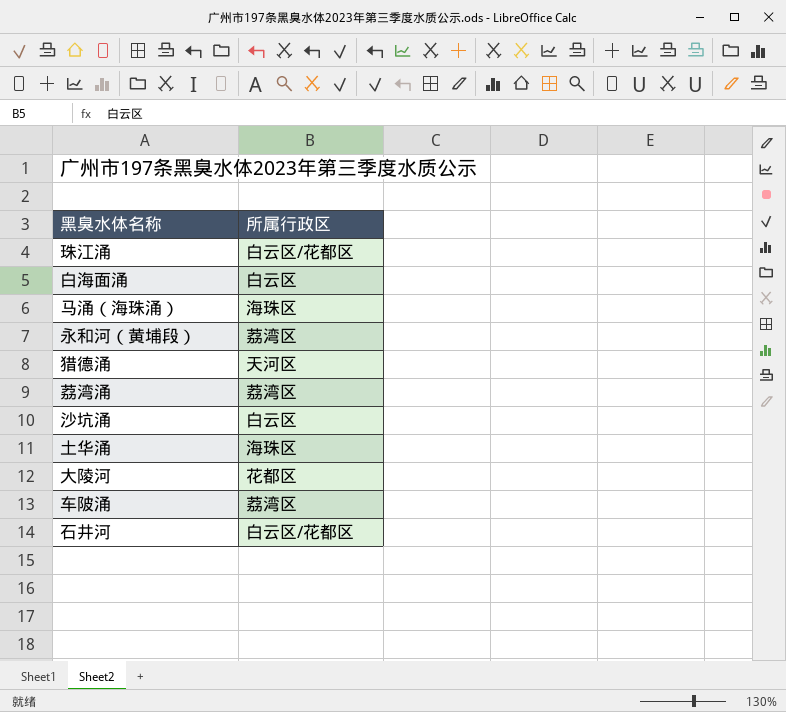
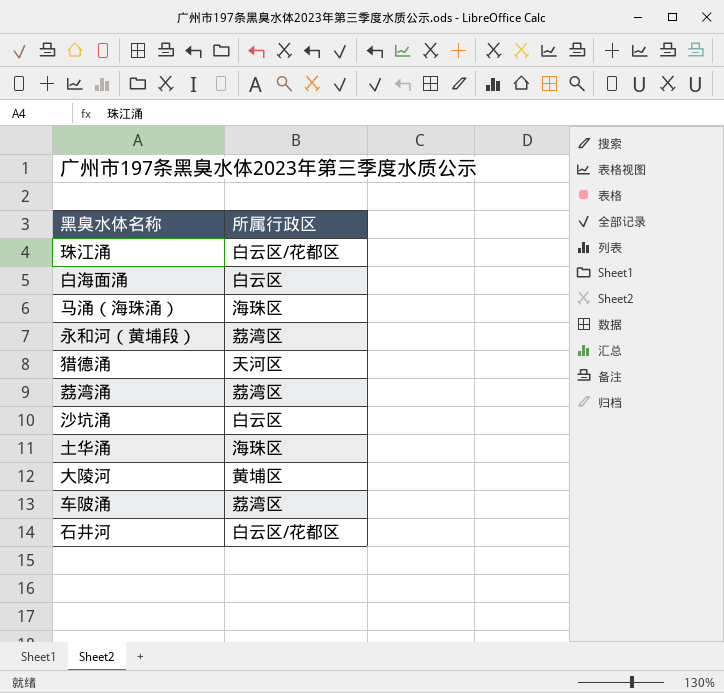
大陵河 | 所属行政区: 花都区 -> 黄埔区

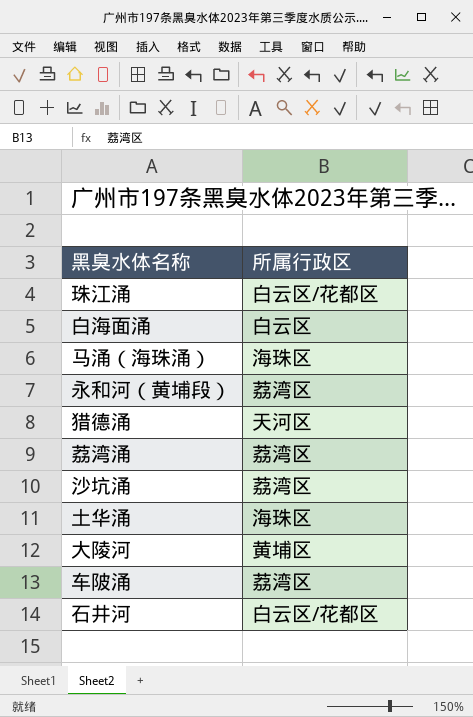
沙坑涌 | 所属行政区: 白云区 -> 荔湾区

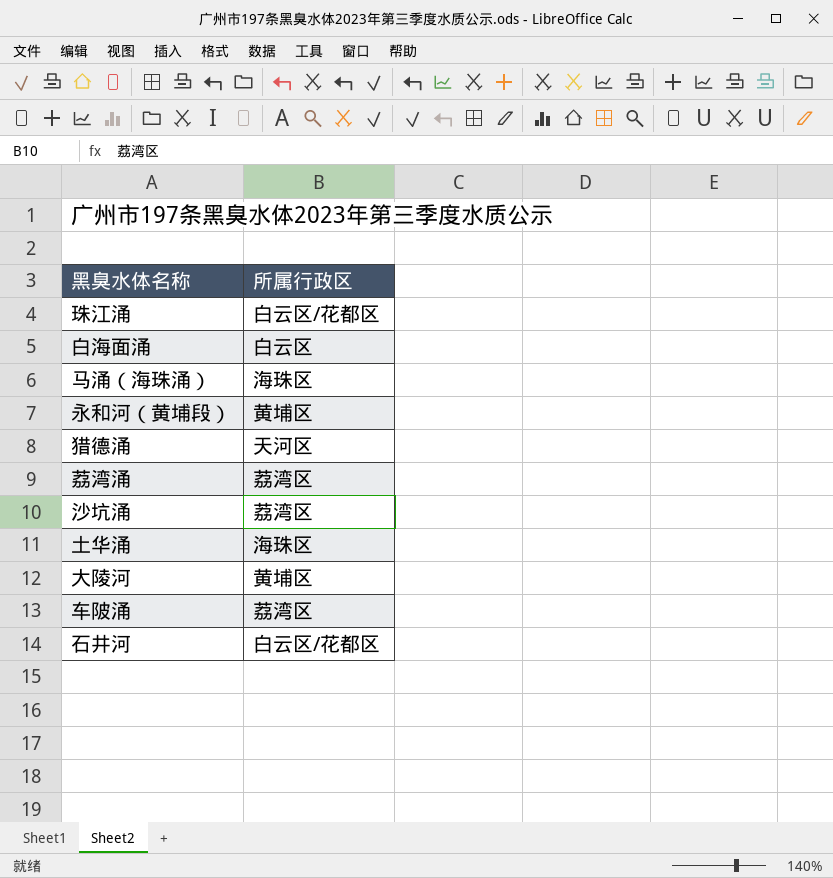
永和河（黄埔段） | 所属行政区: 荔湾区 -> 黄埔区

